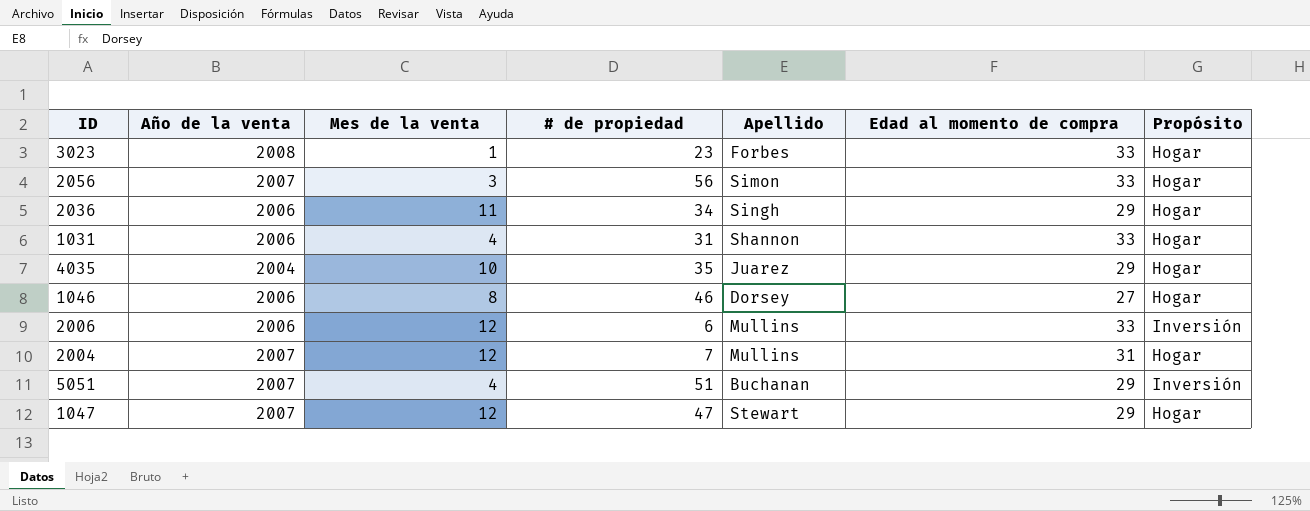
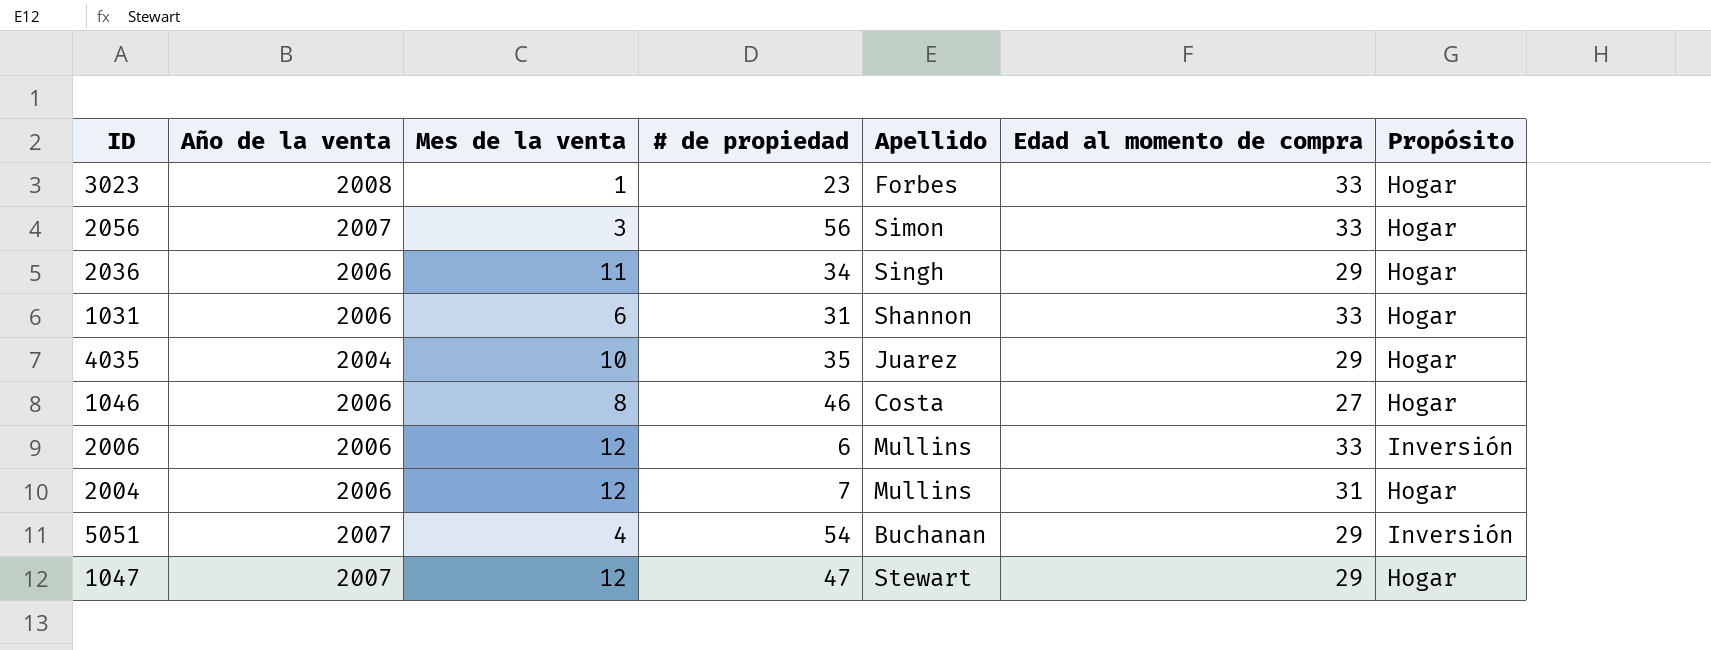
1031 | Mes de la venta: 4 -> 6
1046 | Apellido: Dorsey -> Costa
2004 | Año de la venta: 2007 -> 2006
5051 | # de propiedad: 51 -> 54

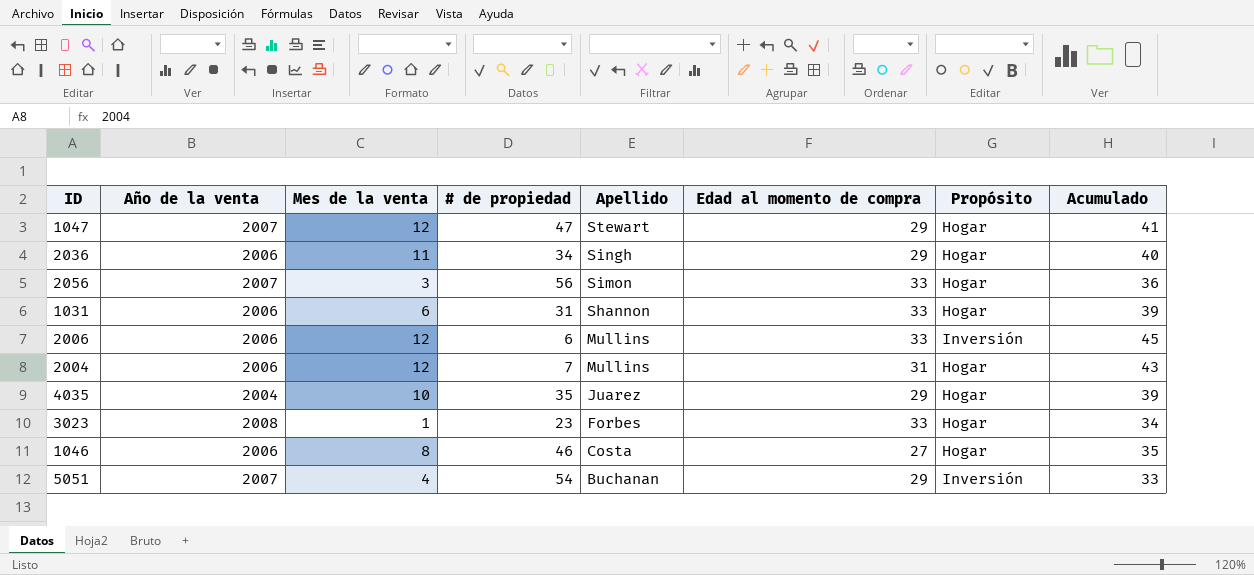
row order: none -> Apellido descending
column Acumulado | formula: none -> [Mes de la venta] + [Edad al momento de compra]

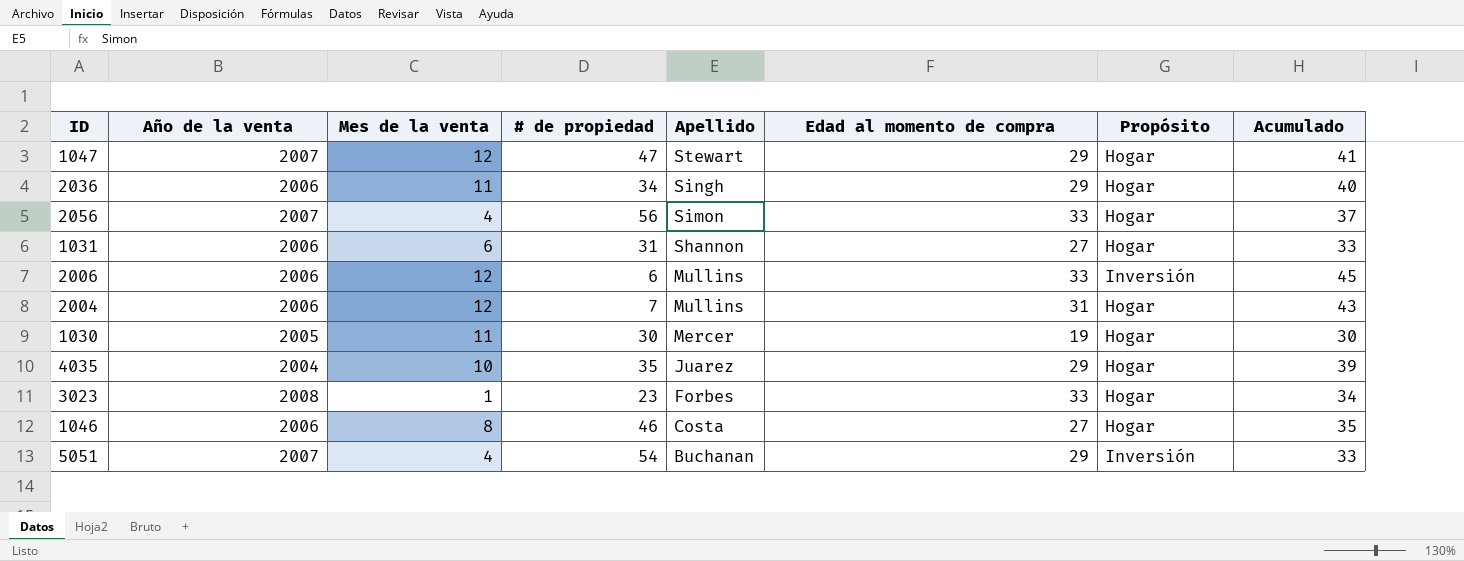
2056 | Mes de la venta: 3 -> 4
2056 | Acumulado: 36 -> 37
1031 | Edad al momento de compra: 33 -> 27
1031 | Acumulado: 39 -> 33
row 1030: none -> 2005 | 11 | 30 | Mercer | 19 | Hogar | 30

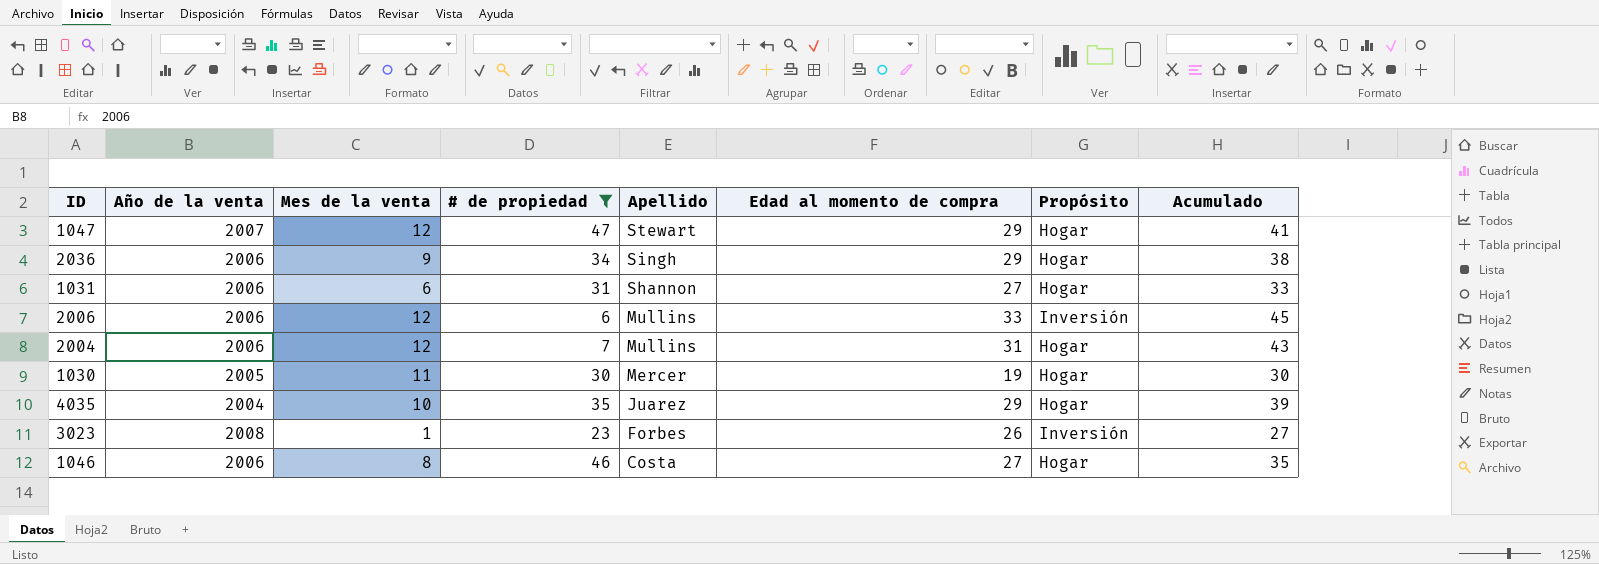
filter: none -> # de propiedad <= 47
2036 | Mes de la venta: 11 -> 9
2036 | Acumulado: 40 -> 38
3023 | Edad al momento de compra: 33 -> 26
3023 | Propósito: Hogar -> Inversión
3023 | Acumulado: 34 -> 27

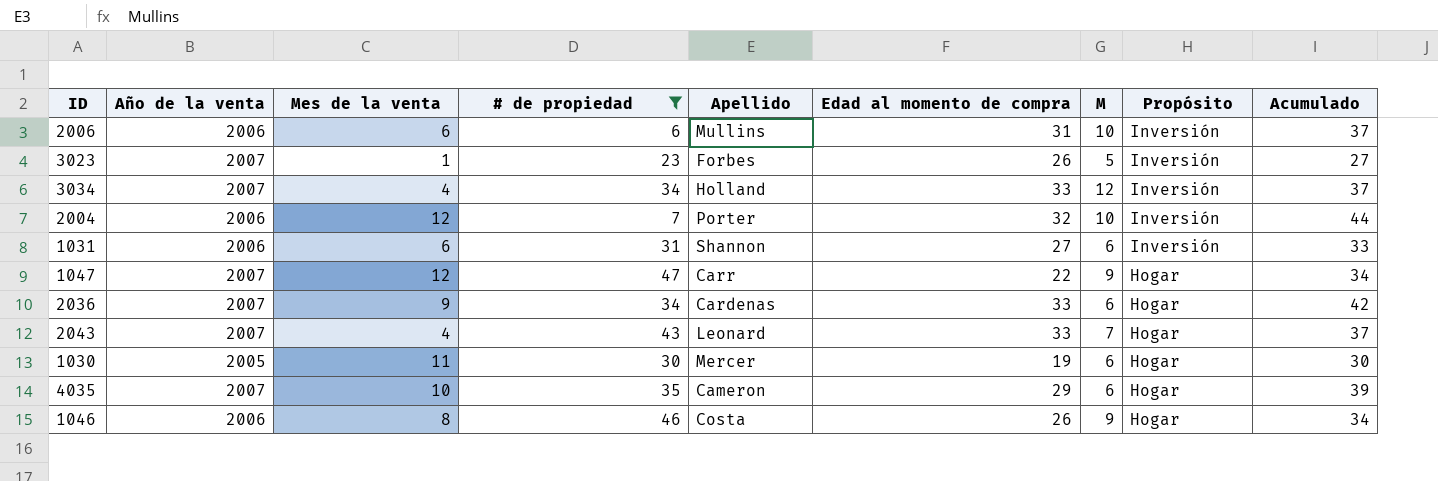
row order: Apellido descending -> Propósito descending
column M | position: none -> 7
2006 | Mes de la venta: 12 -> 6
2006 | Edad al momento de compra: 33 -> 31
2006 | Acumulado: 45 -> 37
3023 | Año de la venta: 2008 -> 2007
row 3034: none -> 2007 | 4 | 34 | Holland | 33 | 12 | Inversión | 37
2004 | Apellido: Mullins -> Porter
2004 | Edad al momento de compra: 31 -> 32
2004 | Propósito: Hogar -> Inversión
2004 | Acumulado: 43 -> 44
1031 | Propósito: Hogar -> Inversión
1047 | Apellido: Stewart -> Carr
1047 | Edad al momento de compra: 29 -> 22
1047 | Acumulado: 41 -> 34
2036 | Año de la venta: 2006 -> 2007
2036 | Apellido: Singh -> Cardenas
2036 | Edad al momento de compra: 29 -> 33
2036 | Acumulado: 38 -> 42
row 2043: none -> 2007 | 4 | 43 | Leonard | 33 | 7 | Hogar | 37
4035 | Año de la venta: 2004 -> 2007
4035 | Apellido: Juarez -> Cameron
1046 | Edad al momento de compra: 27 -> 26
1046 | Acumulado: 35 -> 34

